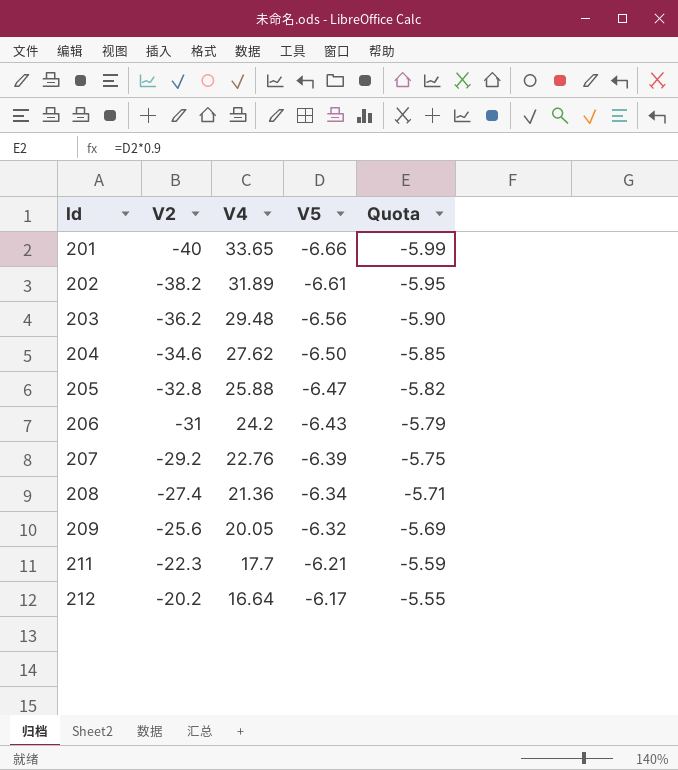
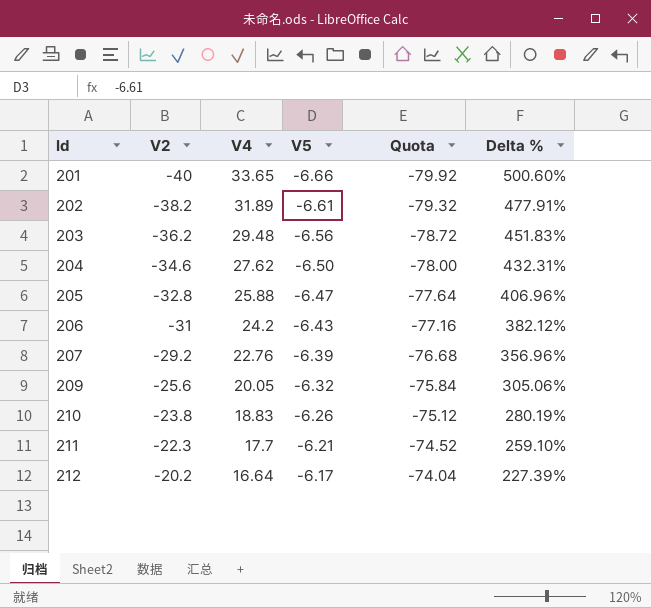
column Quota | formula: [V5] * 0.9 -> [V5] * 12
column Delta % | formula: none -> ([V2] - [V5]) / [V5]
row 208: -27.4 | 21.36 | -6.34 | -5.71 -> none
row 210: none -> -23.8 | 18.83 | -6.26 | -75.12 | 280.19%

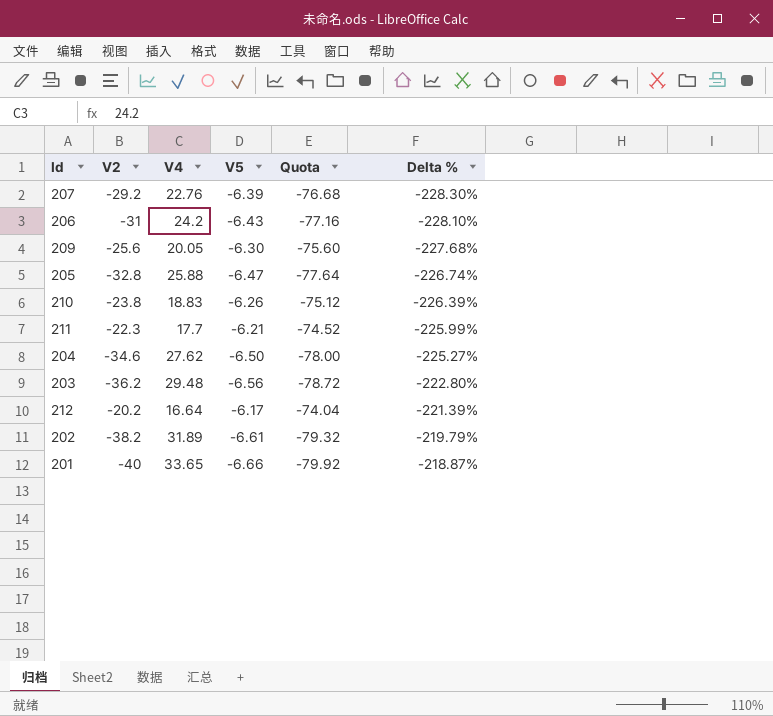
row order: Id ascending -> Delta % ascending
column Delta % | formula: ([V2] - [V5]) / [V5] -> ([V2] - [V4]) / [V4]
209 | V5: -6.32 -> -6.30
209 | Quota: -75.84 -> -75.60

